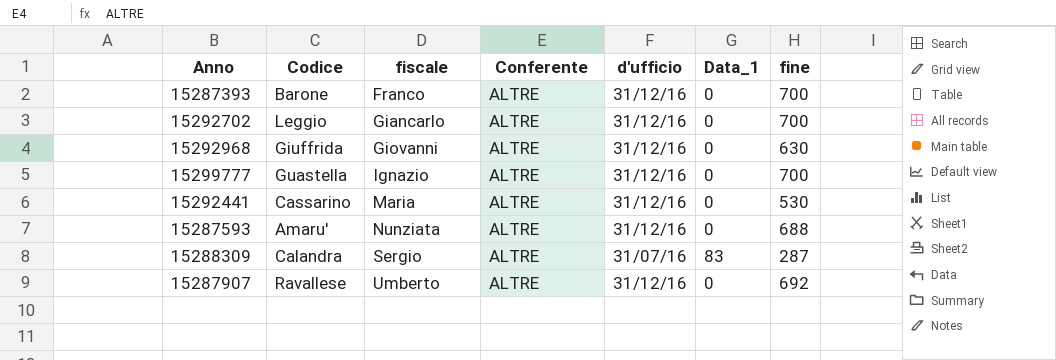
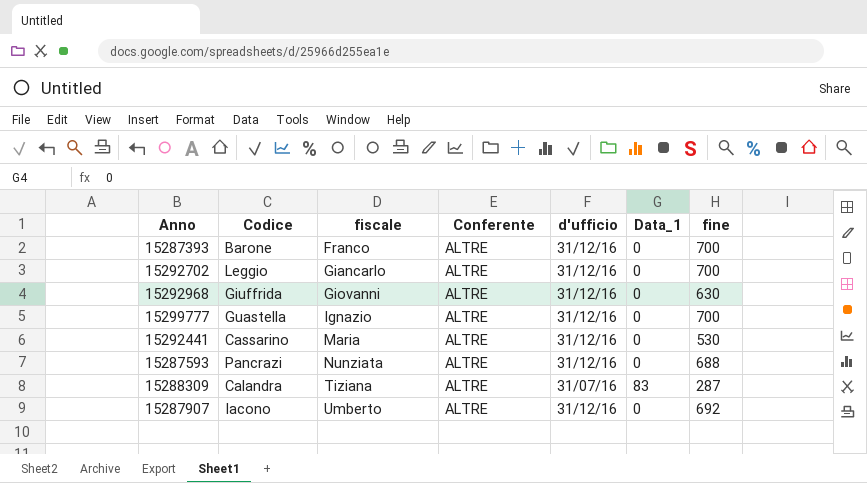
15287593 | Codice: Amaru' -> Pancrazi
15288309 | fiscale: Sergio -> Tiziana
15287907 | Codice: Ravallese -> Iacono

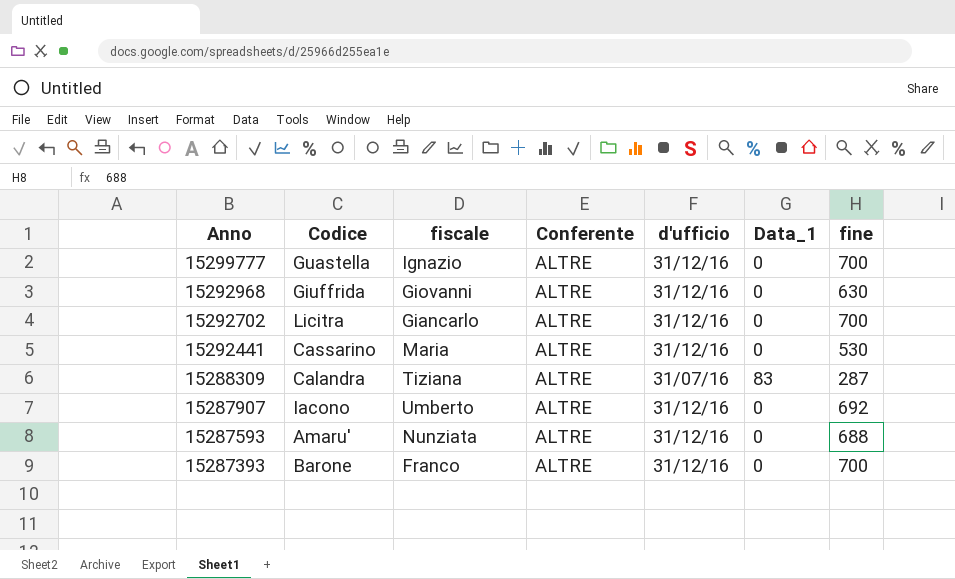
row order: fiscale ascending -> Anno descending
15292702 | Codice: Leggio -> Licitra
15287593 | Codice: Pancrazi -> Amaru'

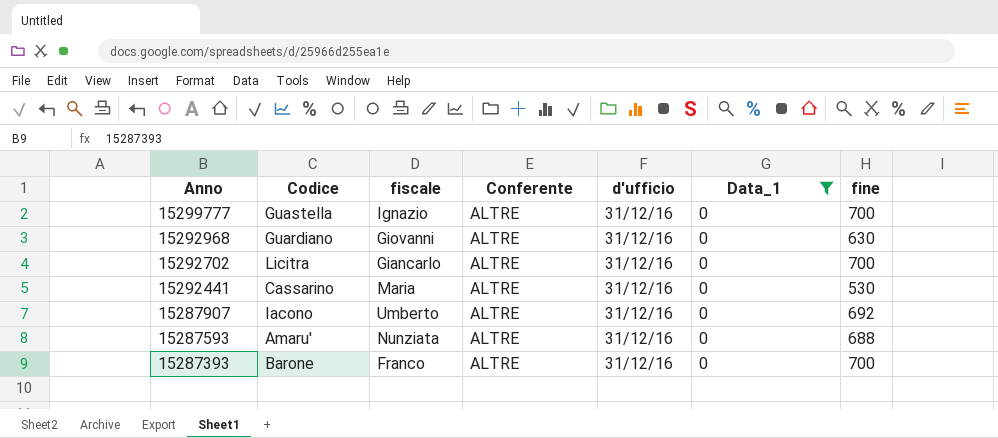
filter: none -> Data_1 = 0
15292968 | Codice: Giuffrida -> Guardiano

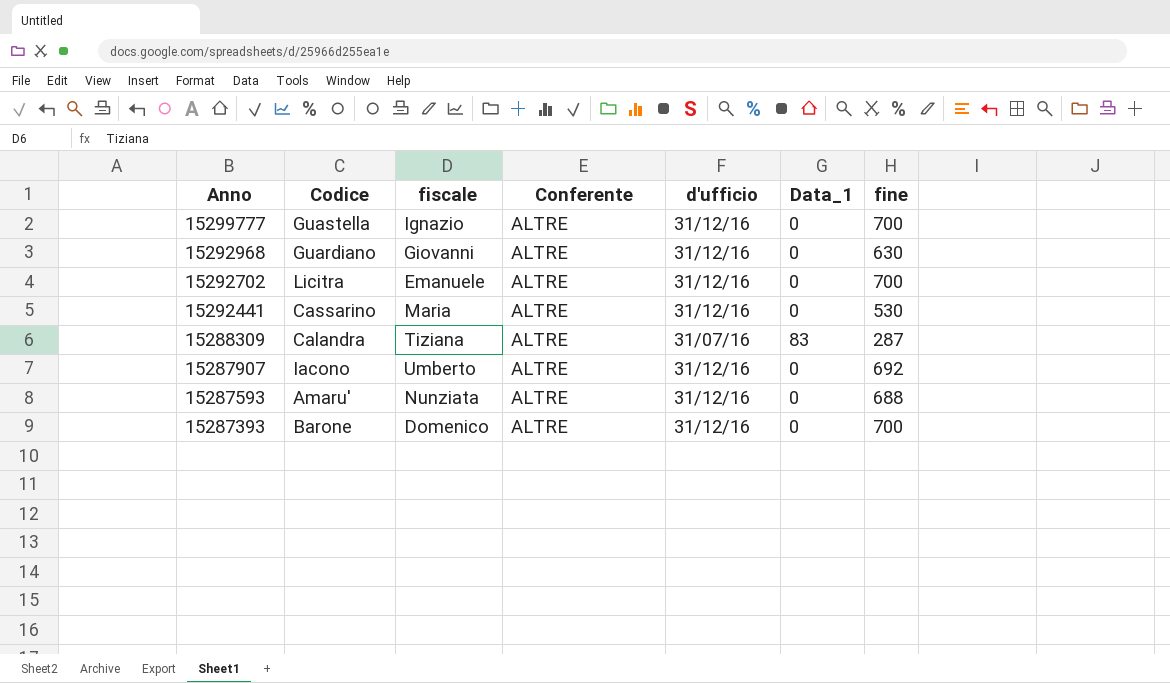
filter: Data_1 = 0 -> none
15292702 | fiscale: Giancarlo -> Emanuele
15287393 | fiscale: Franco -> Domenico

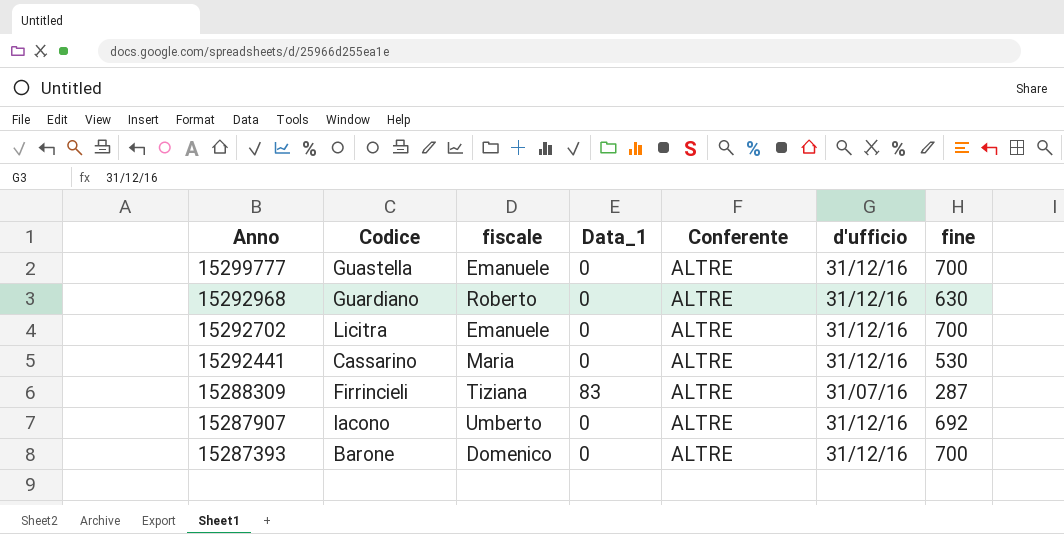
column Data_1 | position: 6 -> 4
row 15287593: Amaru' | Nunziata | ALTRE | 31/12/16 | 0 | 688 -> none
15299777 | fiscale: Ignazio -> Emanuele
15292968 | fiscale: Giovanni -> Roberto
15288309 | Codice: Calandra -> Firrincieli

